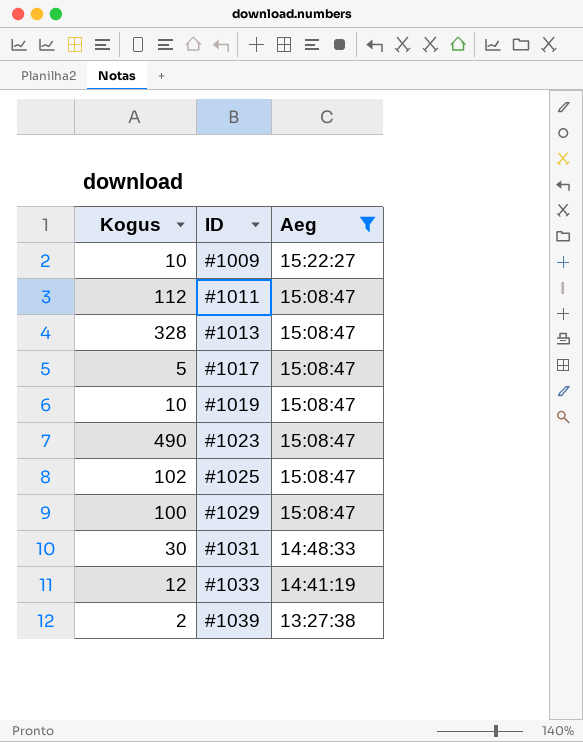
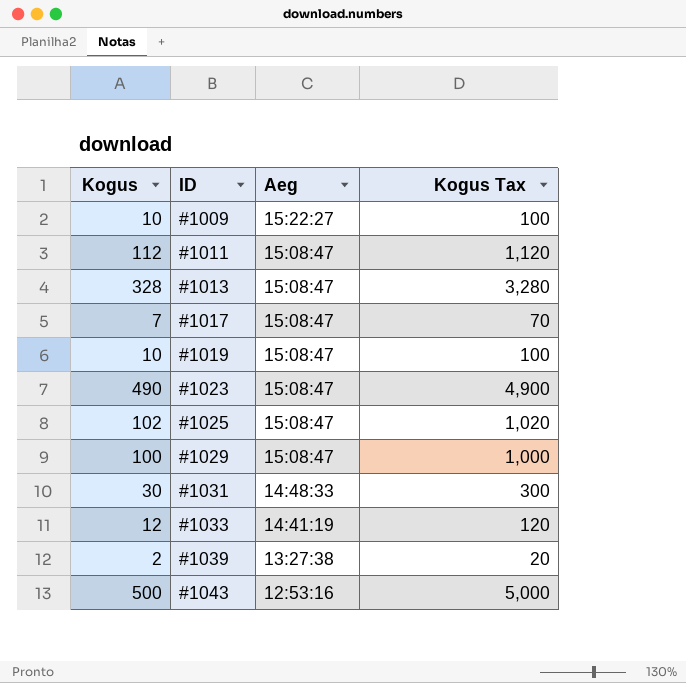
filter: Aeg != 12:53:16 -> none
column Kogus Tax | formula: none -> [Kogus] * 10
#1017 | Kogus: 5 -> 7

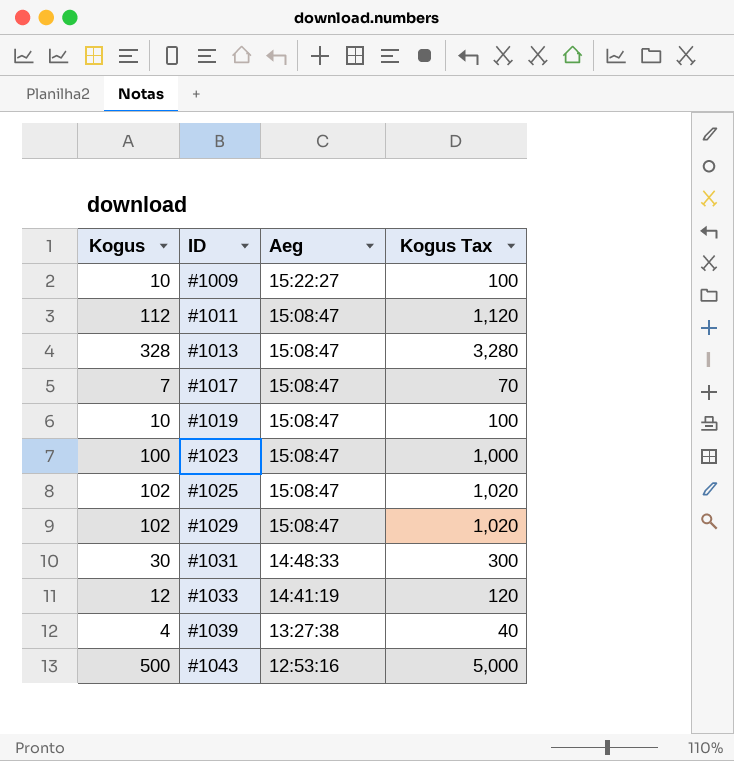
#1023 | Kogus: 490 -> 100
#1023 | Kogus Tax: 4,900 -> 1,000
#1029 | Kogus: 100 -> 102
#1029 | Kogus Tax: 1,000 -> 1,020
#1039 | Kogus: 2 -> 4
#1039 | Kogus Tax: 20 -> 40

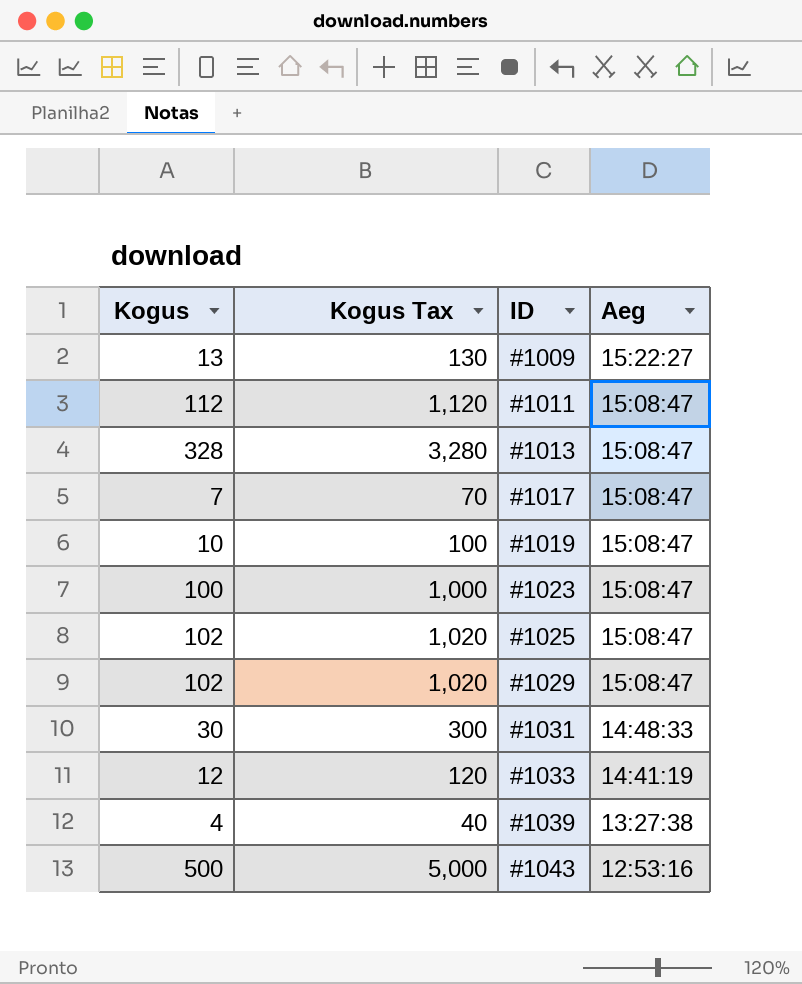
column Kogus Tax | position: 4 -> 2
#1009 | Kogus: 10 -> 13
#1009 | Kogus Tax: 100 -> 130

